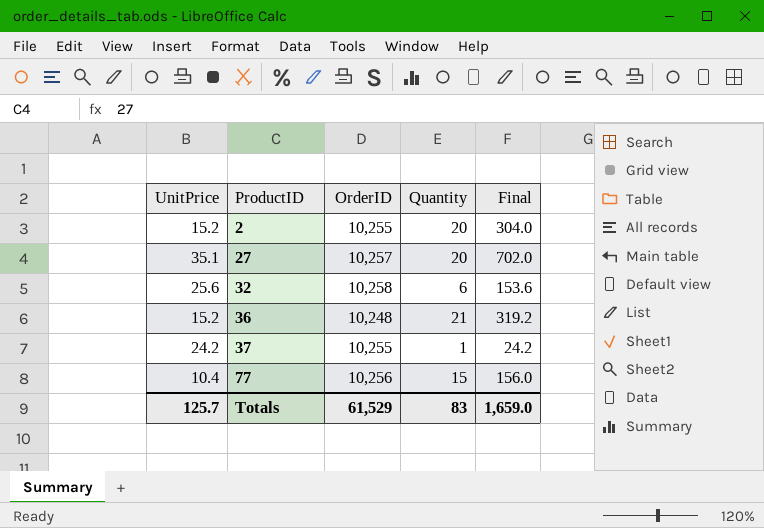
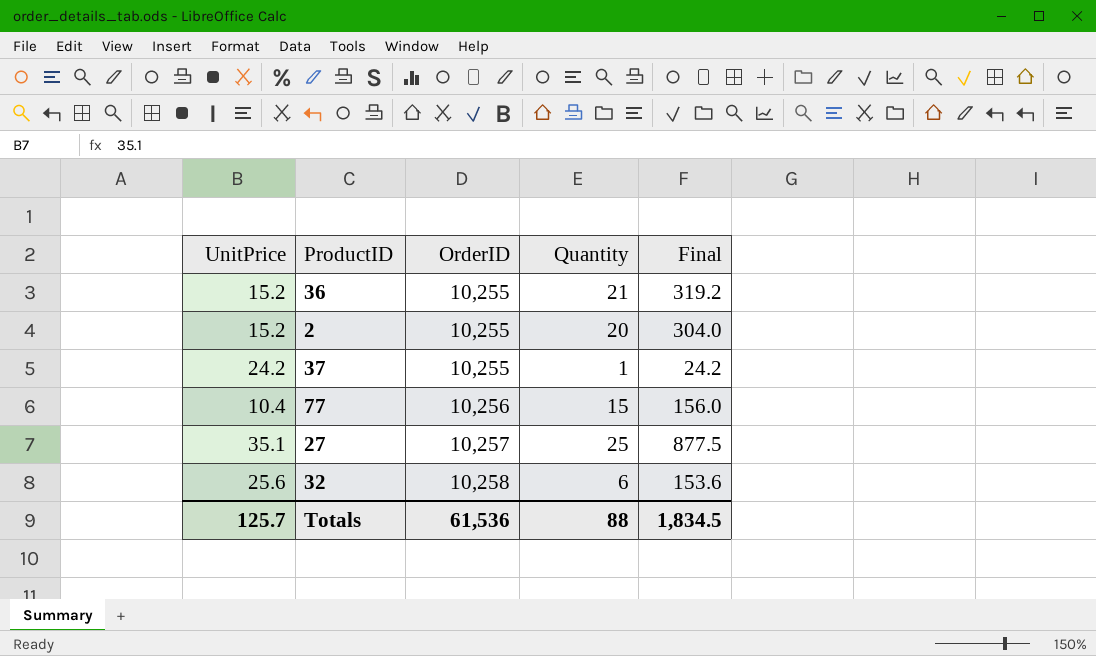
row order: ProductID ascending -> OrderID ascending
36 | OrderID: 10,248 -> 10,255
27 | Quantity: 20 -> 25
27 | Final: 702.0 -> 877.5
Totals | OrderID: 61,529 -> 61,536
Totals | Quantity: 83 -> 88
Totals | Final: 1,659.0 -> 1,834.5

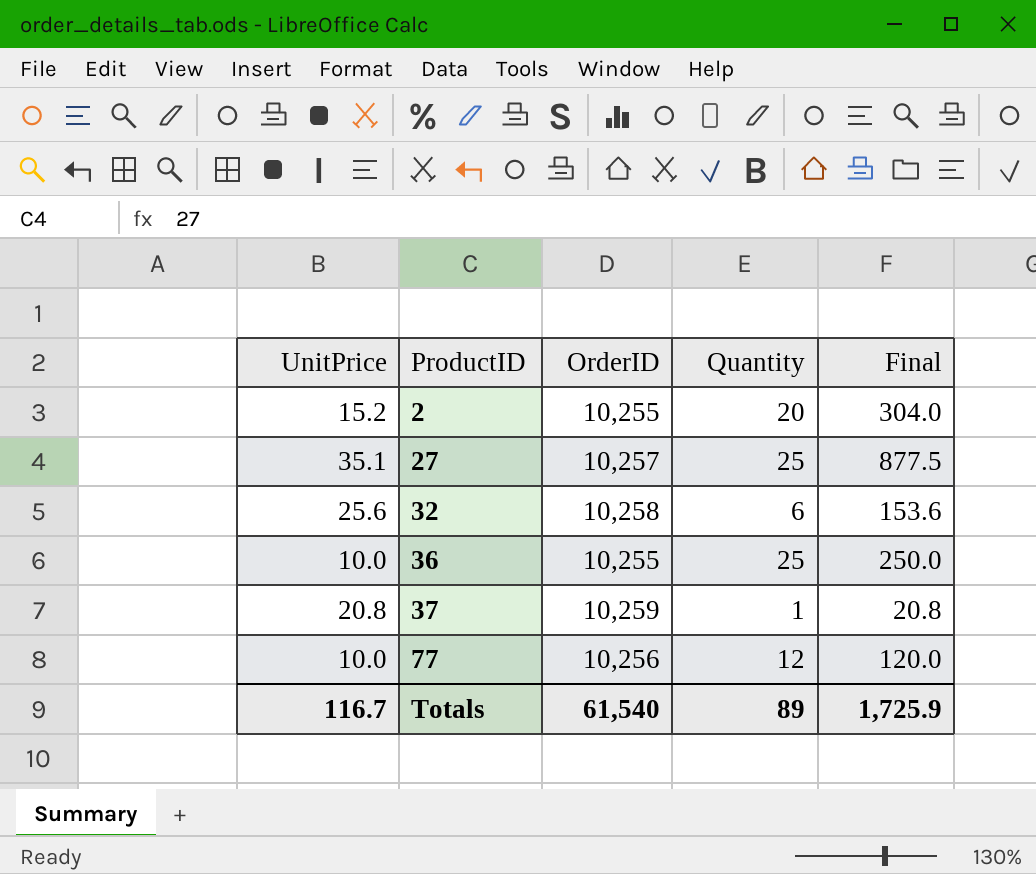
row order: OrderID ascending -> ProductID ascending
36 | UnitPrice: 15.2 -> 10.0
36 | Quantity: 21 -> 25
36 | Final: 319.2 -> 250.0
37 | UnitPrice: 24.2 -> 20.8
37 | OrderID: 10,255 -> 10,259
37 | Final: 24.2 -> 20.8
77 | UnitPrice: 10.4 -> 10.0
77 | Quantity: 15 -> 12
77 | Final: 156.0 -> 120.0
Totals | UnitPrice: 125.7 -> 116.7
Totals | OrderID: 61,536 -> 61,540
Totals | Quantity: 88 -> 89
Totals | Final: 1,834.5 -> 1,725.9

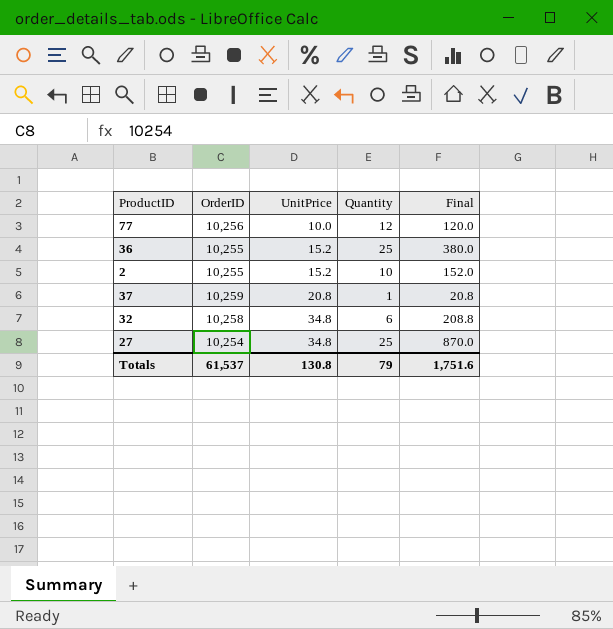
row order: ProductID ascending -> UnitPrice ascending
column UnitPrice | position: 1 -> 3
36 | UnitPrice: 10.0 -> 15.2
36 | Final: 250.0 -> 380.0
2 | Quantity: 20 -> 10
2 | Final: 304.0 -> 152.0
32 | UnitPrice: 25.6 -> 34.8
32 | Final: 153.6 -> 208.8
27 | OrderID: 10,257 -> 10,254
27 | UnitPrice: 35.1 -> 34.8
27 | Final: 877.5 -> 870.0
Totals | OrderID: 61,540 -> 61,537
Totals | UnitPrice: 116.7 -> 130.8
Totals | Quantity: 89 -> 79
Totals | Final: 1,725.9 -> 1,751.6

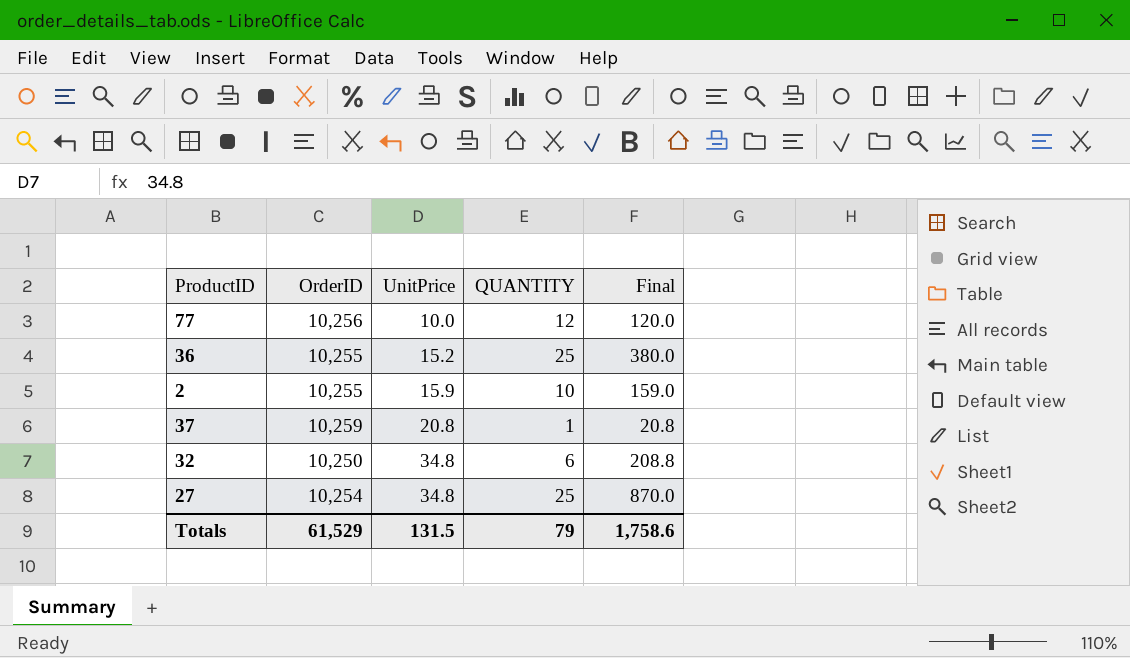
column name: Quantity -> QUANTITY
2 | UnitPrice: 15.2 -> 15.9
2 | Final: 152.0 -> 159.0
32 | OrderID: 10,258 -> 10,250
Totals | OrderID: 61,537 -> 61,529
Totals | UnitPrice: 130.8 -> 131.5
Totals | Final: 1,751.6 -> 1,758.6

